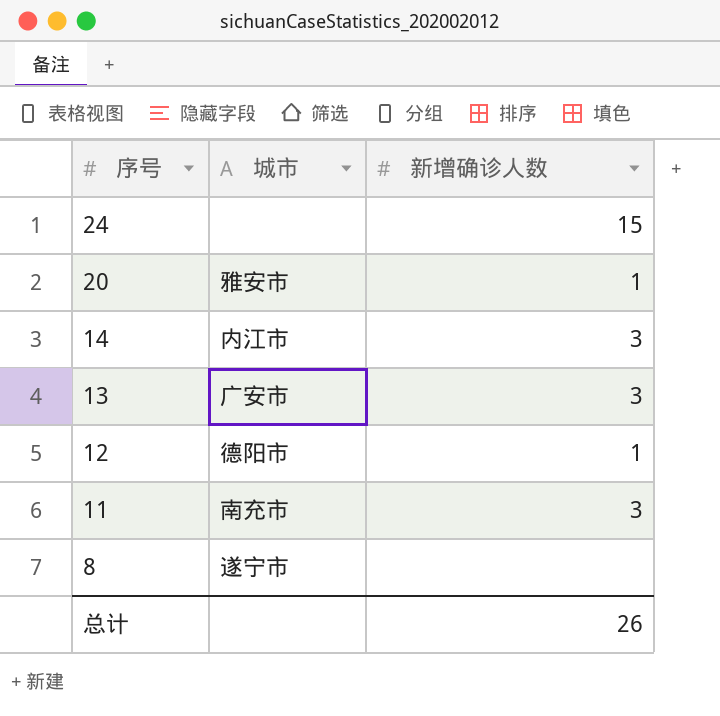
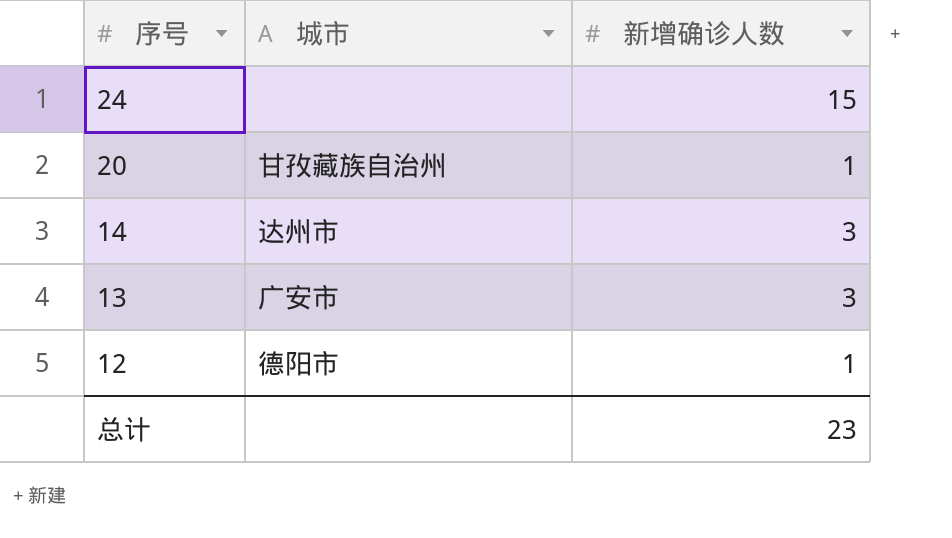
row 11: 南充市 | 3 -> none
row 8: 遂宁市 | none -> none
20 | 城市: 雅安市 -> 甘孜藏族自治州
14 | 城市: 内江市 -> 达州市
总计 | 新增确诊人数: 26 -> 23

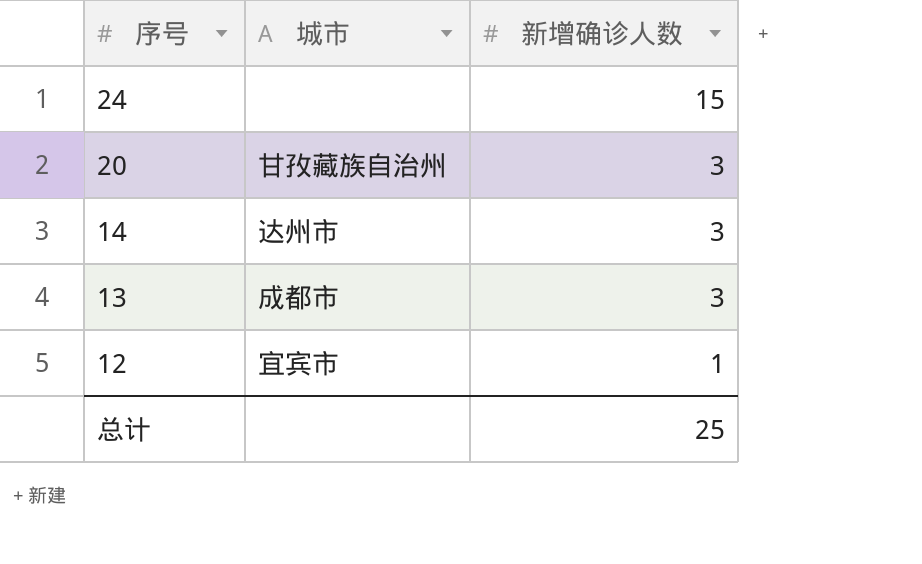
20 | 新增确诊人数: 1 -> 3
13 | 城市: 广安市 -> 成都市
12 | 城市: 德阳市 -> 宜宾市
总计 | 新增确诊人数: 23 -> 25

